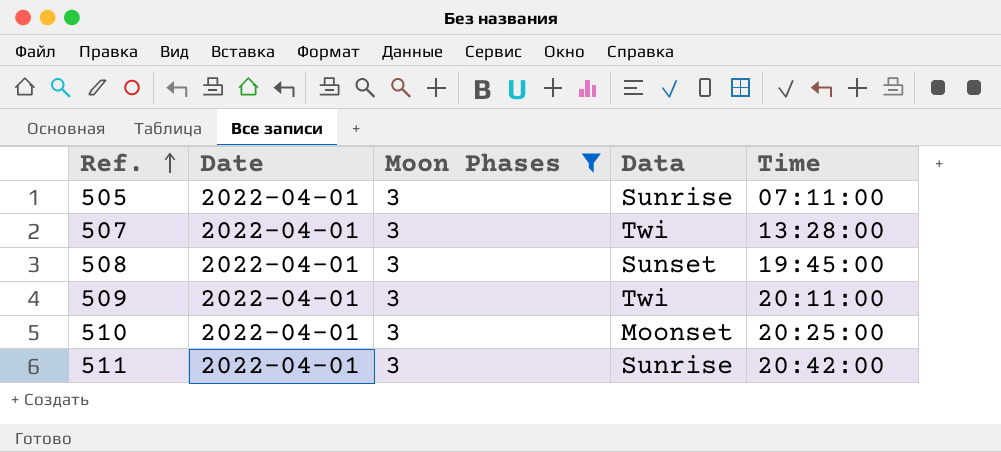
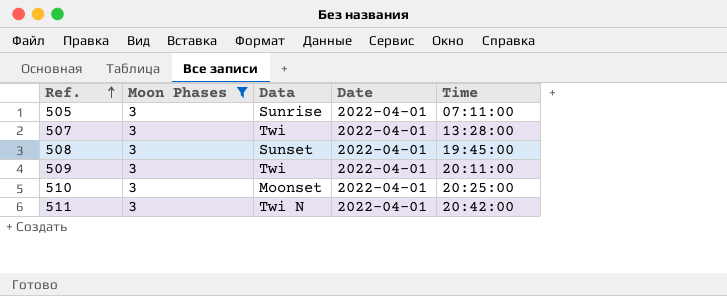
column Date | position: 2 -> 4
511 | Data: Sunrise -> Twi N

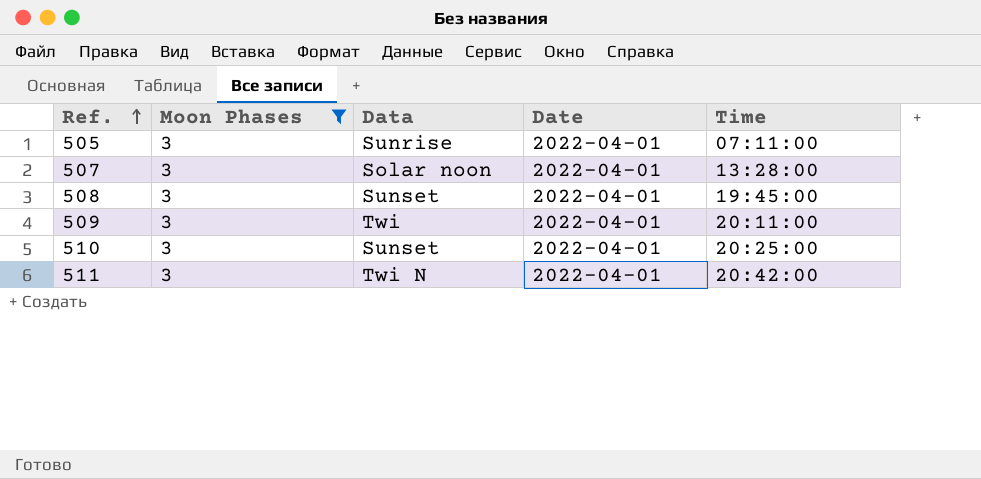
507 | Data: Twi -> Solar noon
510 | Data: Moonset -> Sunset

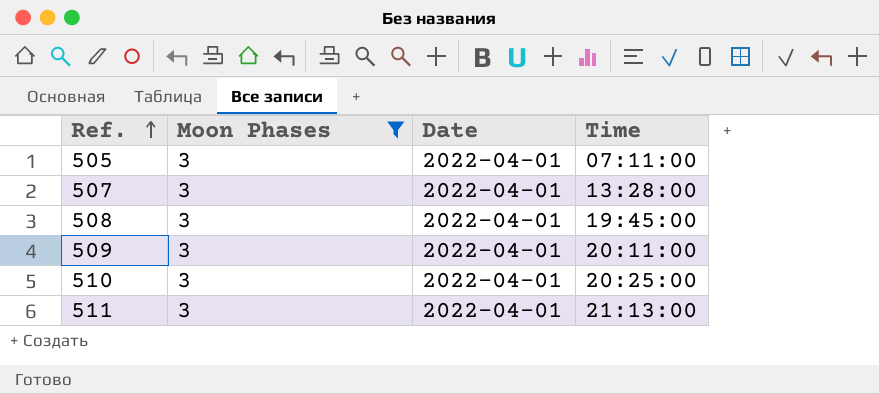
column Data | position: 3 -> none
511 | Time: 20:42:00 -> 21:13:00

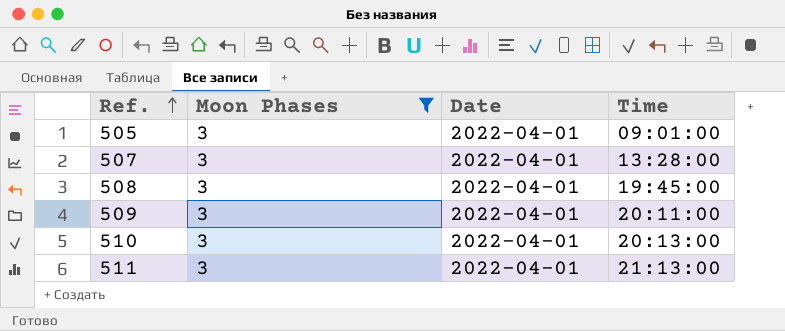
505 | Time: 07:11:00 -> 09:01:00
510 | Time: 20:25:00 -> 20:13:00

